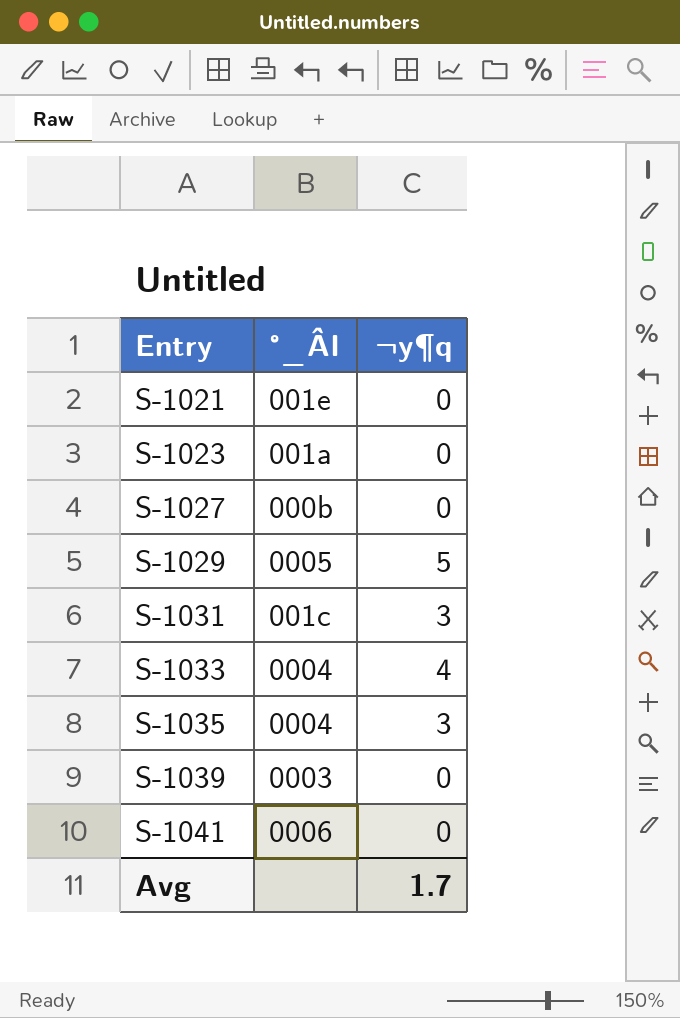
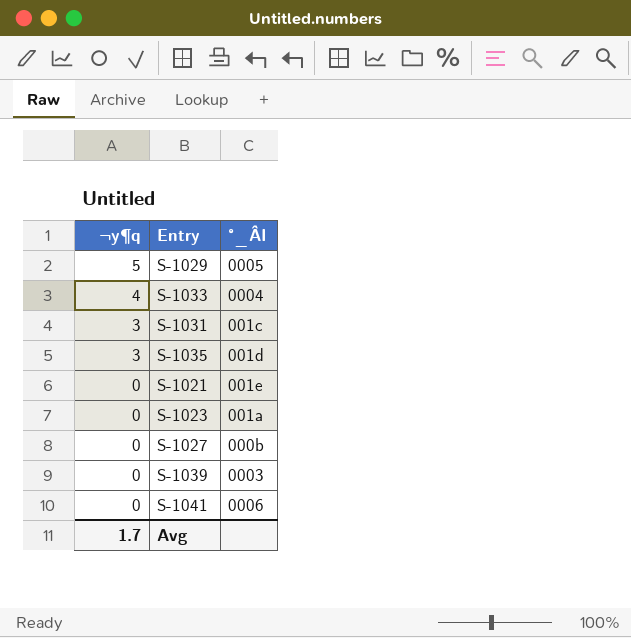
row order: Entry ascending -> ¬y¶q descending
column ¬y¶q | position: 3 -> 1
S-1035 | °_ÂI: 0004 -> 001d

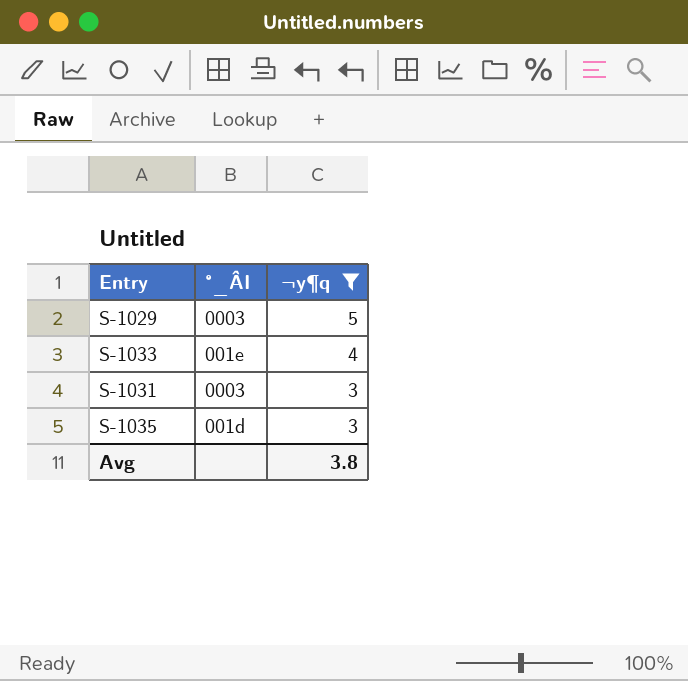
filter: none -> ¬y¶q != 0
column ¬y¶q | position: 1 -> 3
S-1029 | °_ÂI: 0005 -> 0003
S-1033 | °_ÂI: 0004 -> 001e
S-1031 | °_ÂI: 001c -> 0003
Avg | ¬y¶q: 1.7 -> 3.8

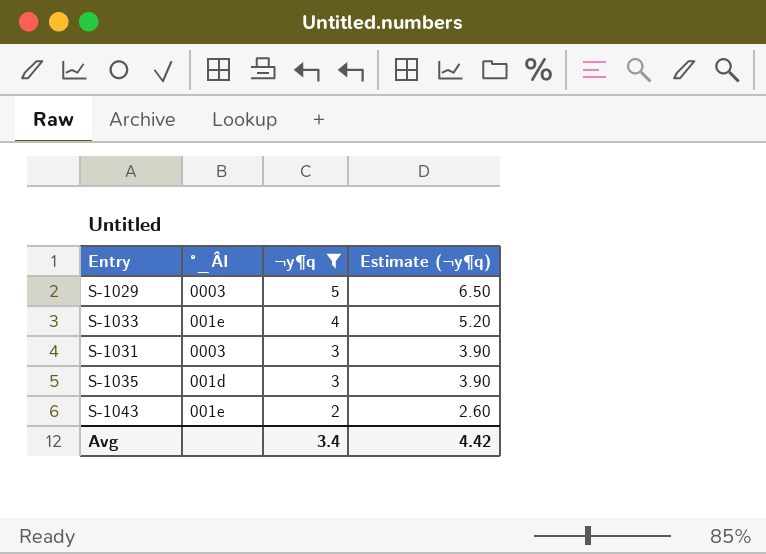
column Estimate (¬y¶q) | formula: none -> [¬y¶q] * 1.3
row S-1043: none -> 001e | 2 | 2.60
Avg | ¬y¶q: 3.8 -> 3.4

